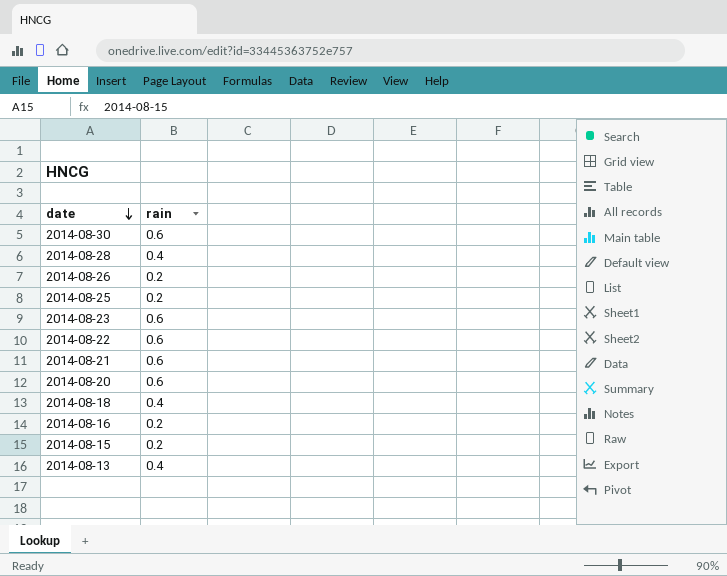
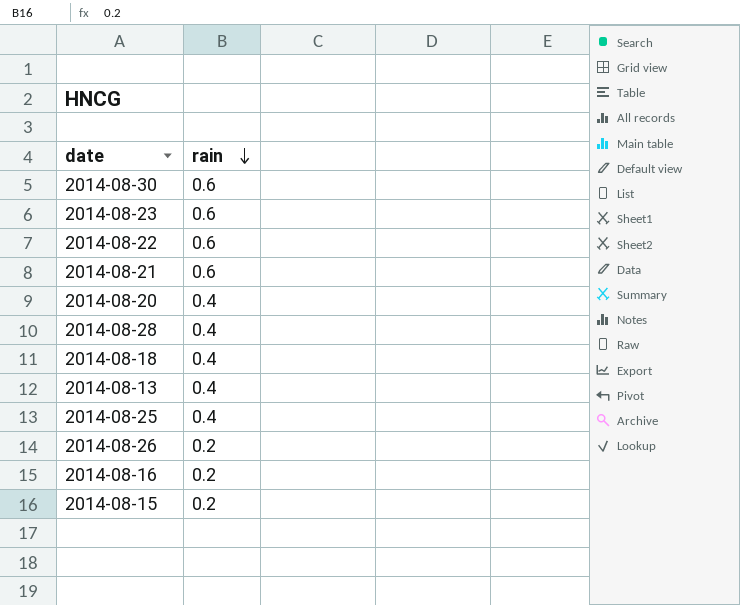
row order: date descending -> rain descending
2014-08-20 | rain: 0.6 -> 0.4
2014-08-25 | rain: 0.2 -> 0.4

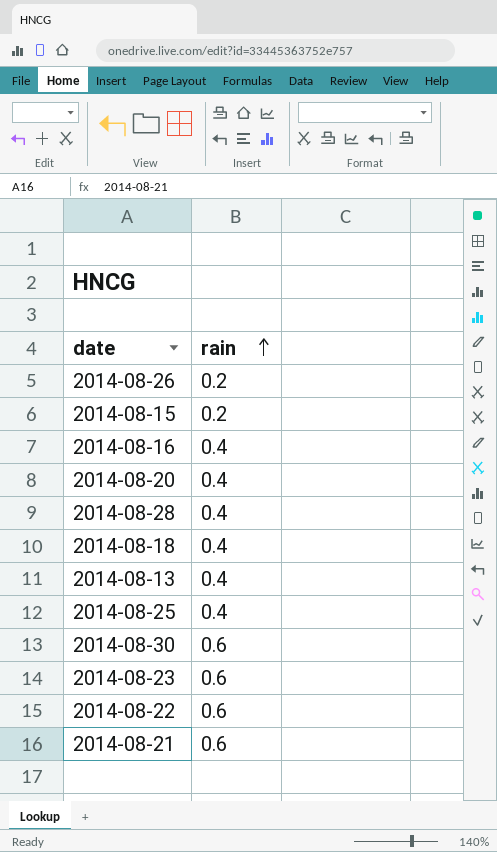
row order: rain descending -> rain ascending
2014-08-16 | rain: 0.2 -> 0.4

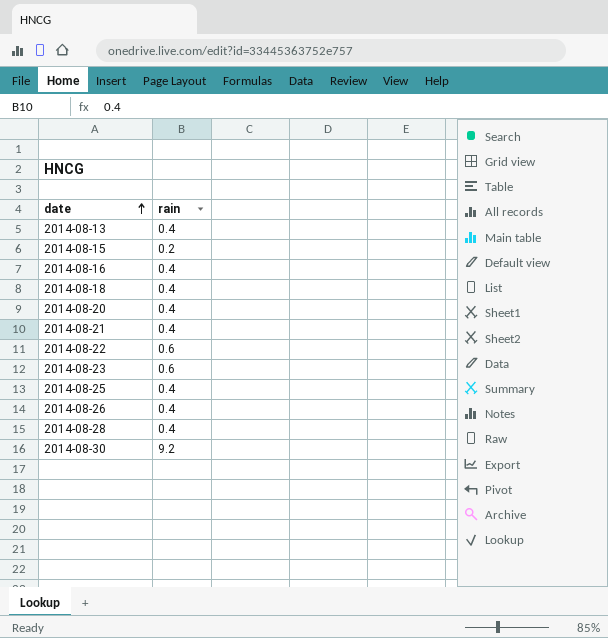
row order: rain ascending -> date ascending
2014-08-21 | rain: 0.6 -> 0.4
2014-08-26 | rain: 0.2 -> 0.4
2014-08-30 | rain: 0.6 -> 9.2

